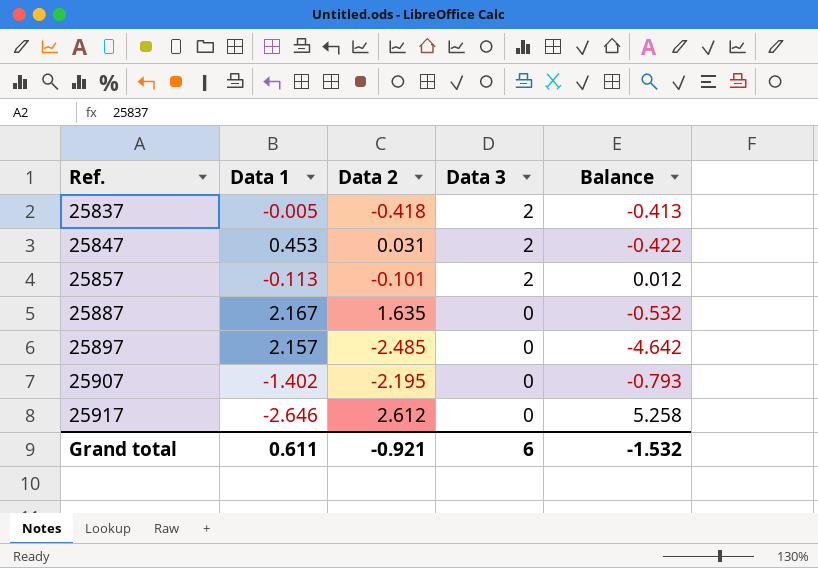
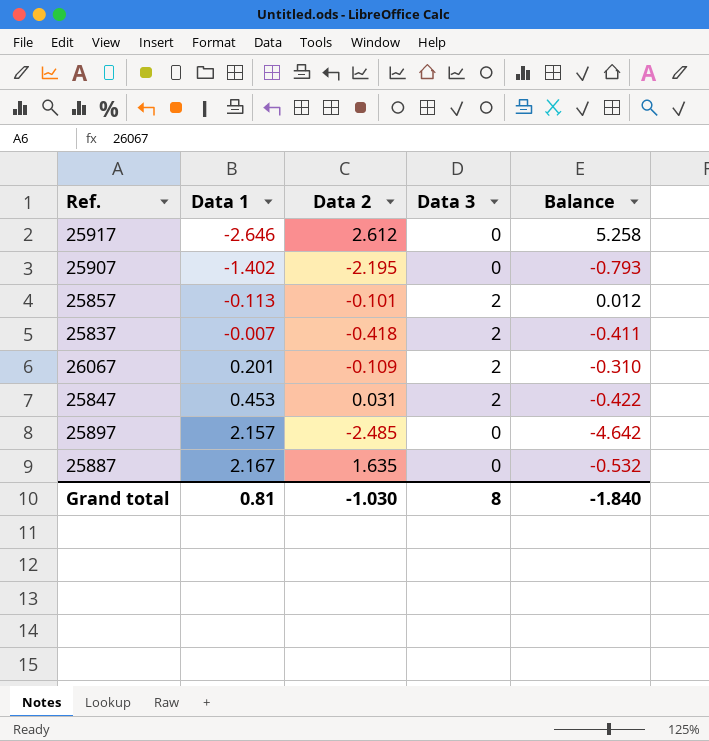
row order: Ref. ascending -> Data 1 ascending
25837 | Data 1: -0.005 -> -0.007
25837 | Balance: -0.413 -> -0.411
row 26067: none -> 0.201 | -0.109 | 2 | -0.310
Grand total | Data 1: 0.611 -> 0.81
Grand total | Data 2: -0.921 -> -1.030
Grand total | Data 3: 6 -> 8
Grand total | Balance: -1.532 -> -1.840

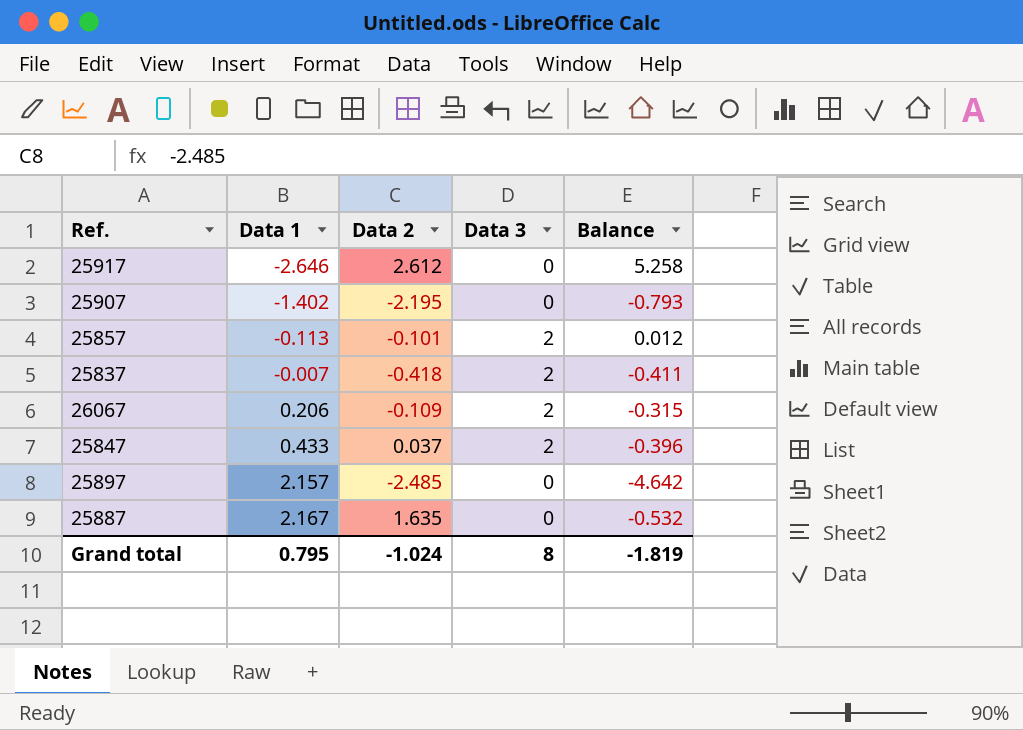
26067 | Data 1: 0.201 -> 0.206
26067 | Balance: -0.310 -> -0.315
25847 | Data 1: 0.453 -> 0.433
25847 | Data 2: 0.031 -> 0.037
25847 | Balance: -0.422 -> -0.396
Grand total | Data 1: 0.81 -> 0.795
Grand total | Data 2: -1.030 -> -1.024
Grand total | Balance: -1.840 -> -1.819

